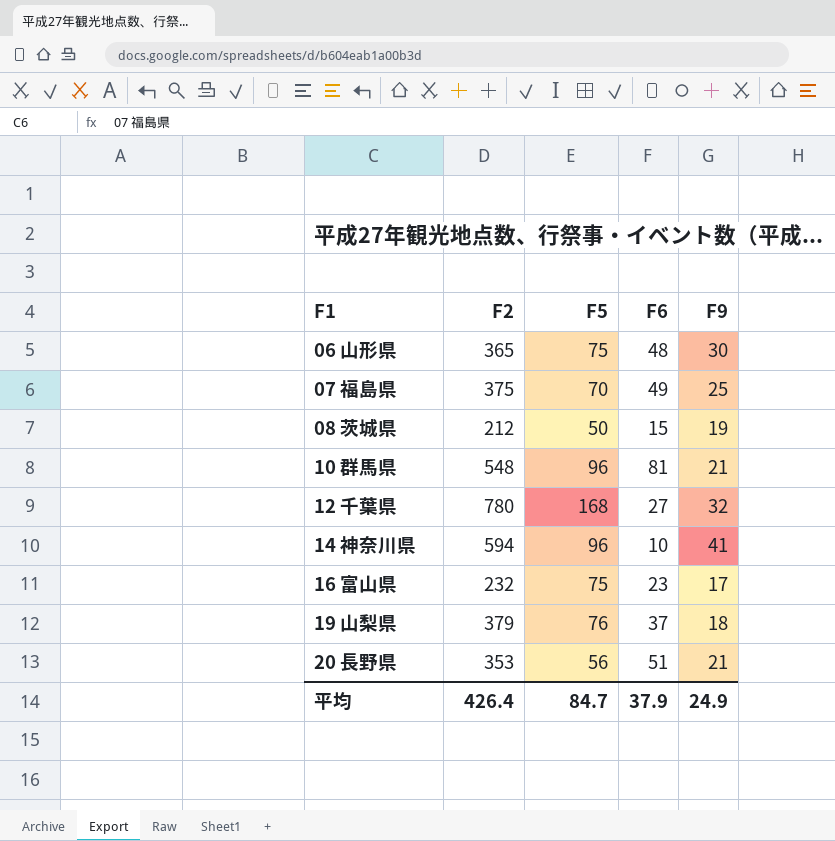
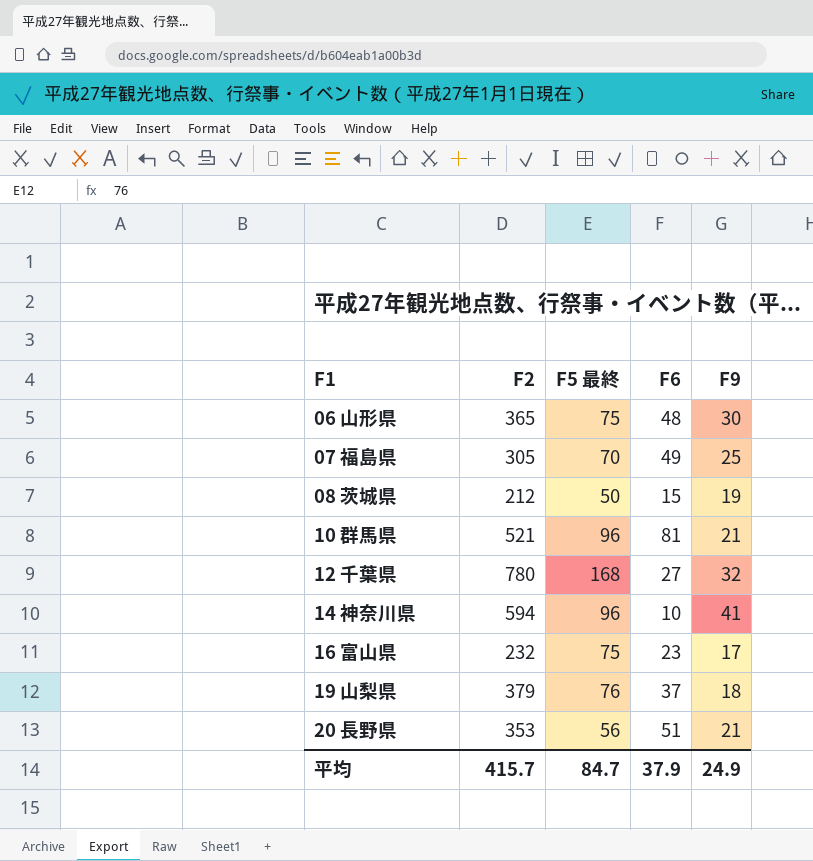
column name: F5 -> F5 最終
07 福島県 | F2: 375 -> 305
10 群馬県 | F2: 548 -> 521
平均 | F2: 426.4 -> 415.7

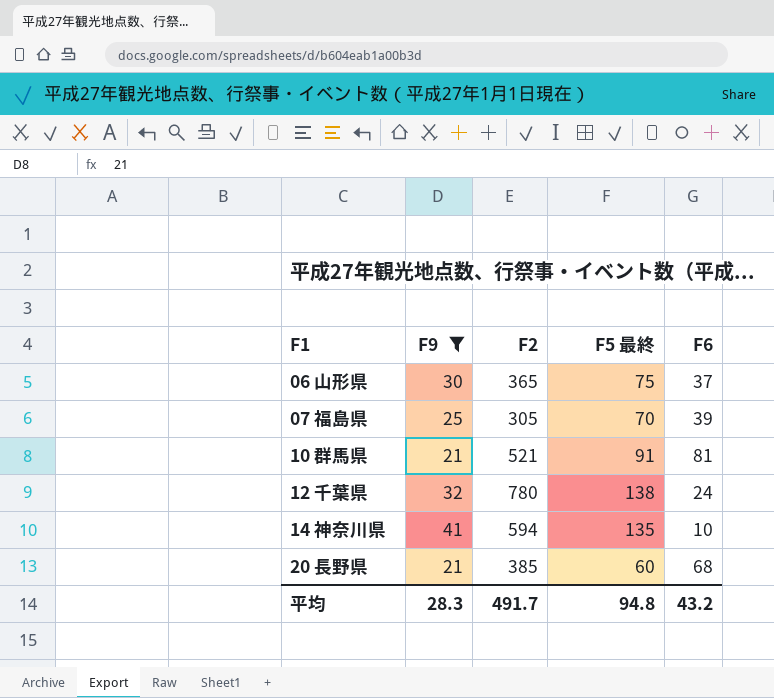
filter: none -> F9 >= 21
column F9 | position: 5 -> 2
06 山形県 | F6: 48 -> 37
07 福島県 | F6: 49 -> 39
10 群馬県 | F5 最終: 96 -> 91
12 千葉県 | F5 最終: 168 -> 138
12 千葉県 | F6: 27 -> 24
14 神奈川県 | F5 最終: 96 -> 135
20 長野県 | F2: 353 -> 385
20 長野県 | F5 最終: 56 -> 60
20 長野県 | F6: 51 -> 68
平均 | F9: 24.9 -> 28.3
平均 | F2: 415.7 -> 491.7
平均 | F5 最終: 84.7 -> 94.8
平均 | F6: 37.9 -> 43.2

